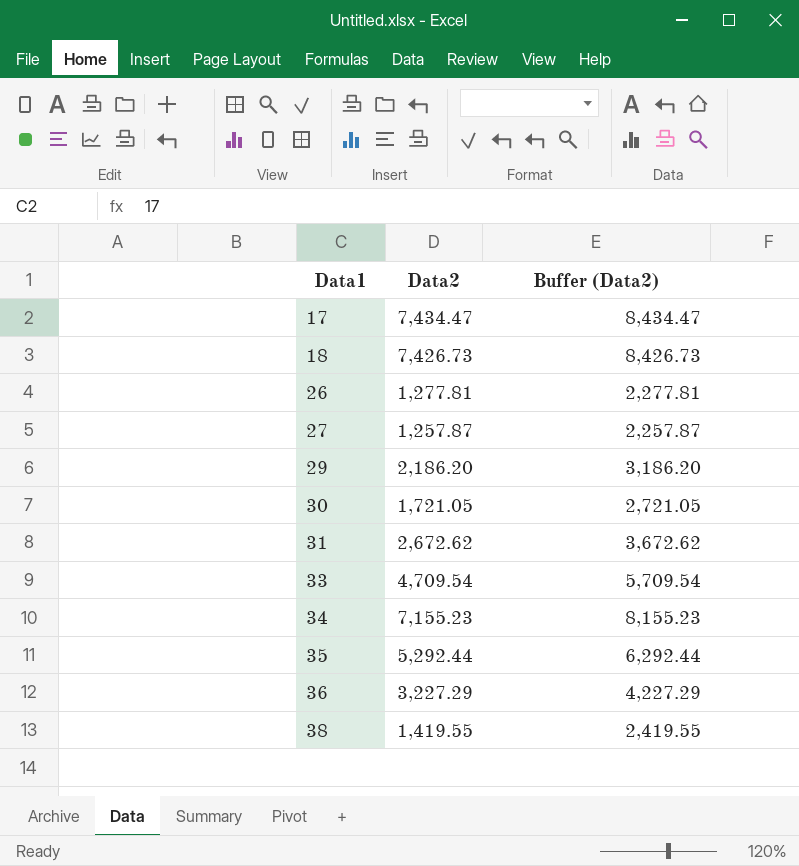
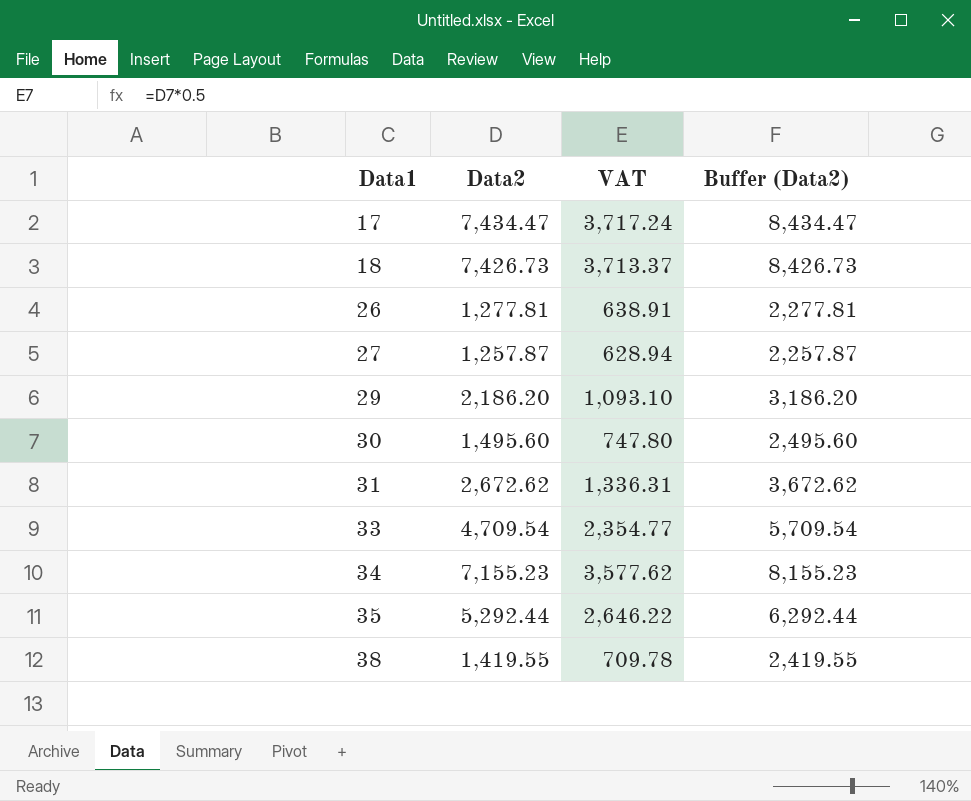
column VAT | formula: none -> [Data2] * 0.5
row 36: 3,227.29 | 4,227.29 -> none
30 | Data2: 1,721.05 -> 1,495.60
30 | Buffer (Data2): 2,721.05 -> 2,495.60

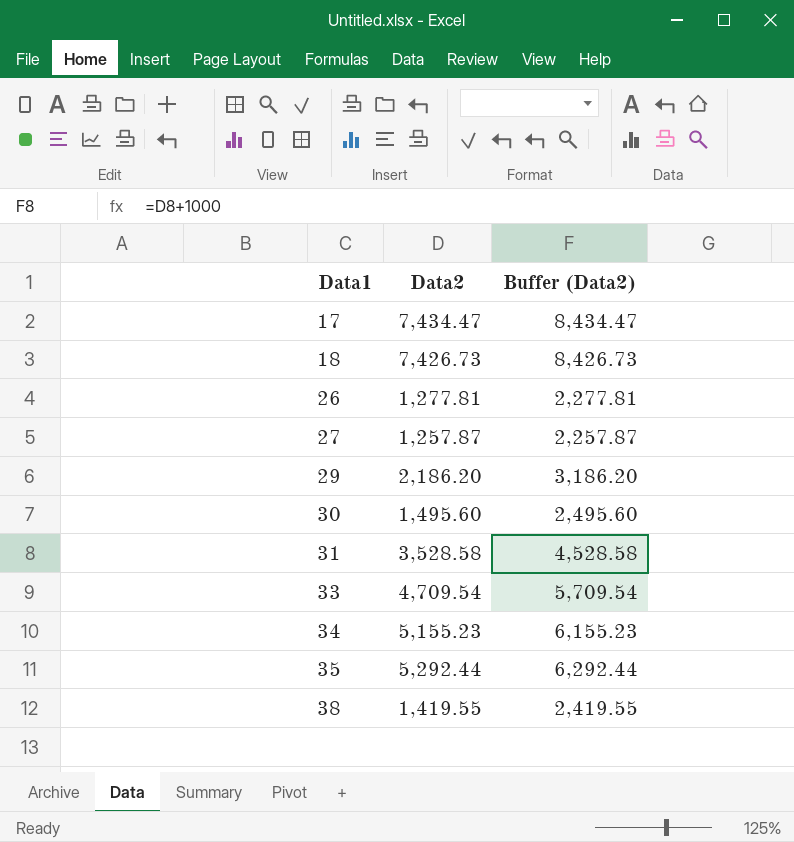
column VAT | formula: [Data2] * 0.5 -> none
31 | Data2: 2,672.62 -> 3,528.58
31 | Buffer (Data2): 3,672.62 -> 4,528.58
34 | Data2: 7,155.23 -> 5,155.23
34 | Buffer (Data2): 8,155.23 -> 6,155.23

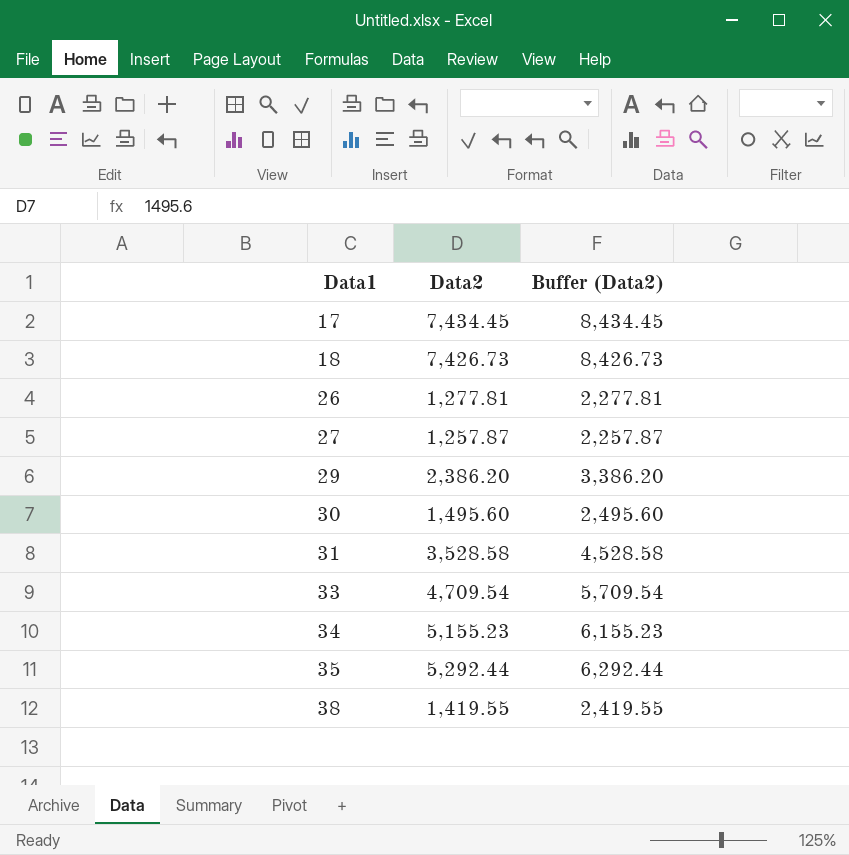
17 | Data2: 7,434.47 -> 7,434.45
17 | Buffer (Data2): 8,434.47 -> 8,434.45
29 | Data2: 2,186.20 -> 2,386.20
29 | Buffer (Data2): 3,186.20 -> 3,386.20

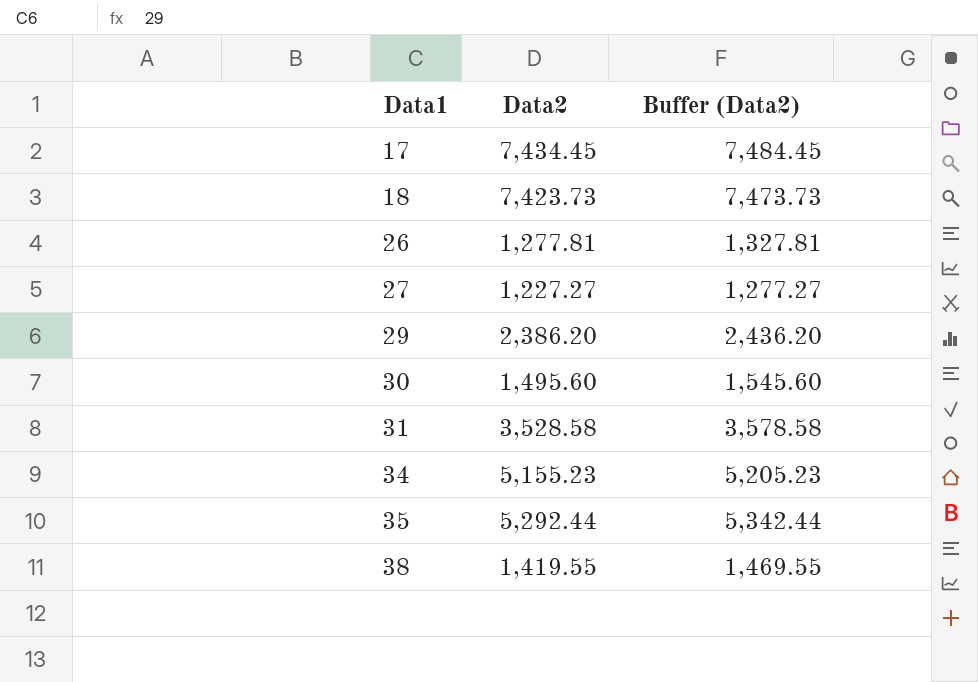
column Buffer (Data2) | formula: [Data2] + 1000 -> [Data2] + 50
row 33: 4,709.54 | 5,709.54 -> none
18 | Data2: 7,426.73 -> 7,423.73
27 | Data2: 1,257.87 -> 1,227.27

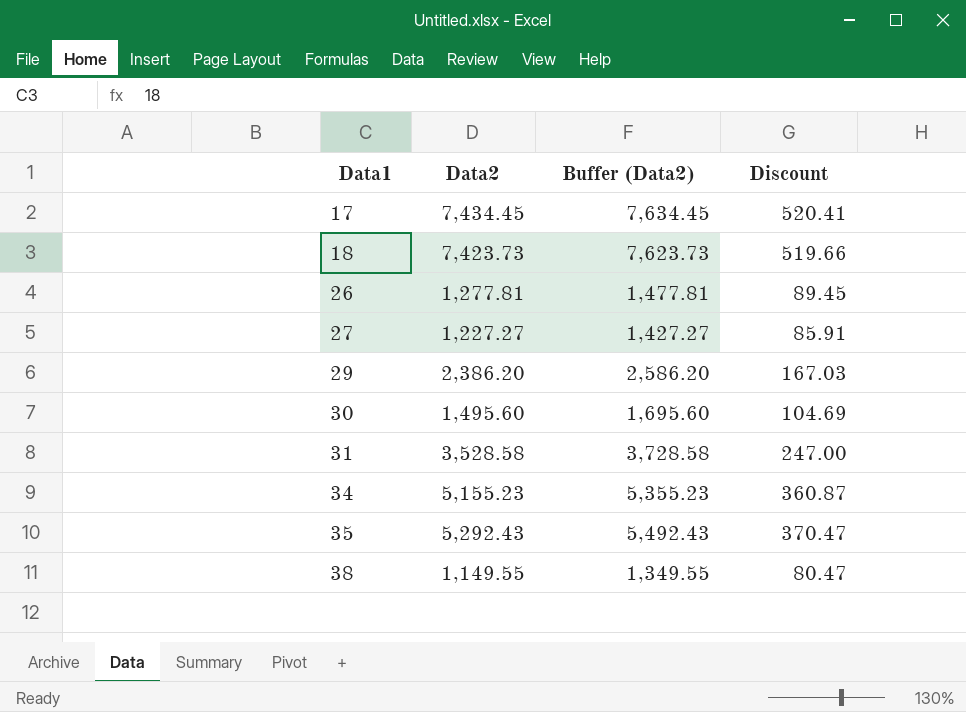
column Buffer (Data2) | formula: [Data2] + 50 -> [Data2] + 200
column Discount | formula: none -> [Data2] * 0.07
35 | Data2: 5,292.44 -> 5,292.43
38 | Data2: 1,419.55 -> 1,149.55

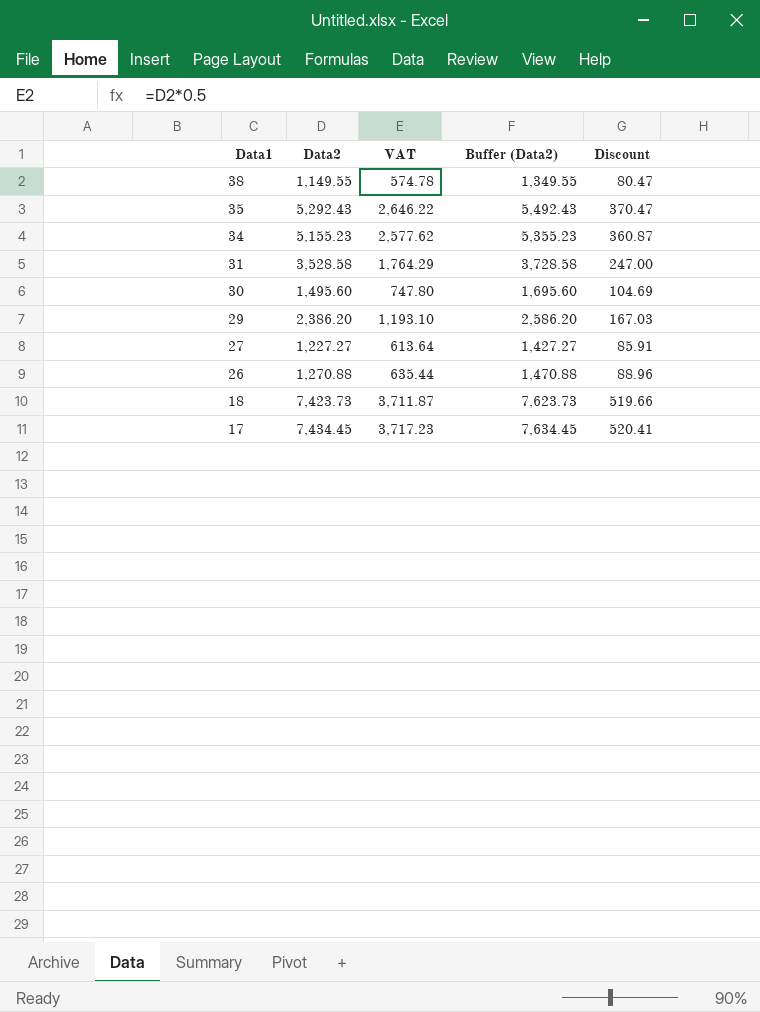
row order: Data1 ascending -> Data1 descending
column VAT | formula: none -> [Data2] * 0.5
26 | Data2: 1,277.81 -> 1,270.88
26 | Buffer (Data2): 1,477.81 -> 1,470.88
26 | Discount: 89.45 -> 88.96

